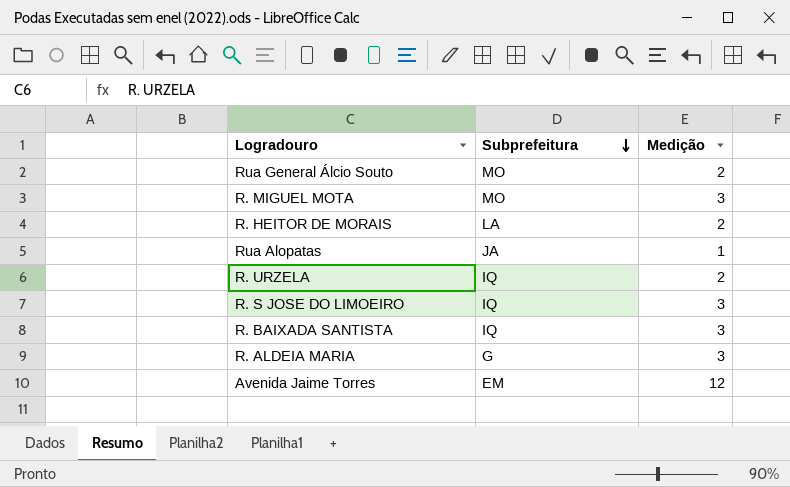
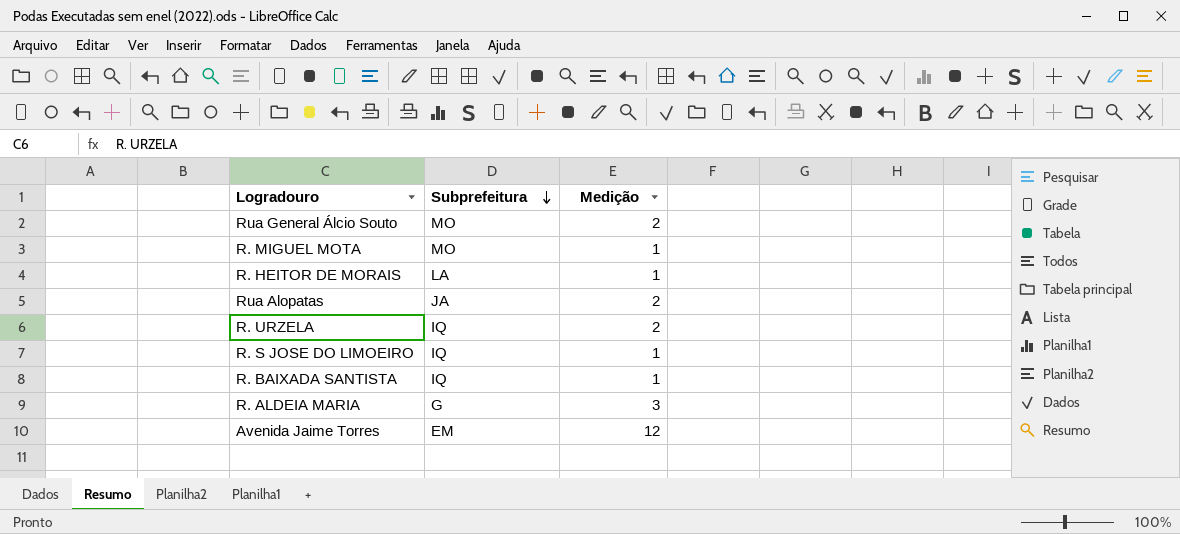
R. MIGUEL MOTA | Medição: 3 -> 1
R. HEITOR DE MORAIS | Medição: 2 -> 1
Rua Alopatas | Medição: 1 -> 2
R. S JOSE DO LIMOEIRO | Medição: 3 -> 1
R. BAIXADA SANTISTA | Medição: 3 -> 1

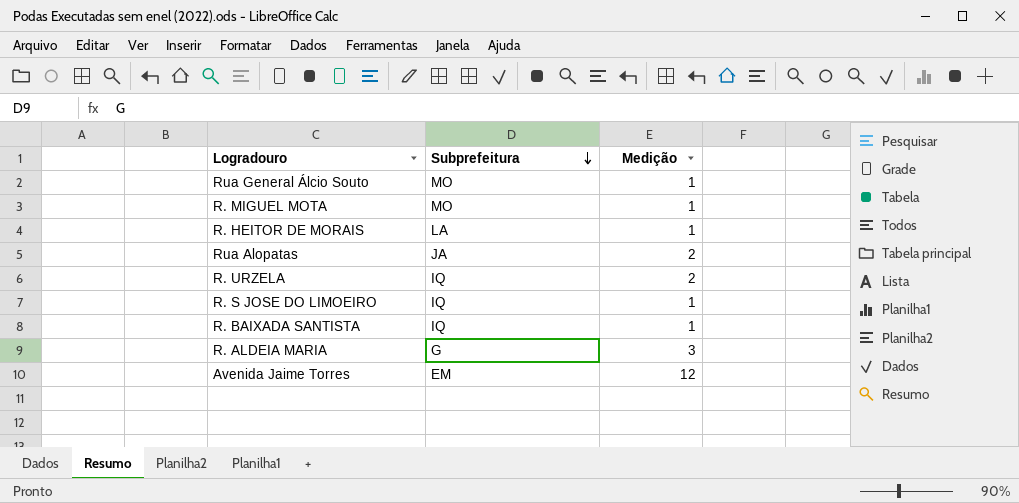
Rua General Álcio Souto | Medição: 2 -> 1

